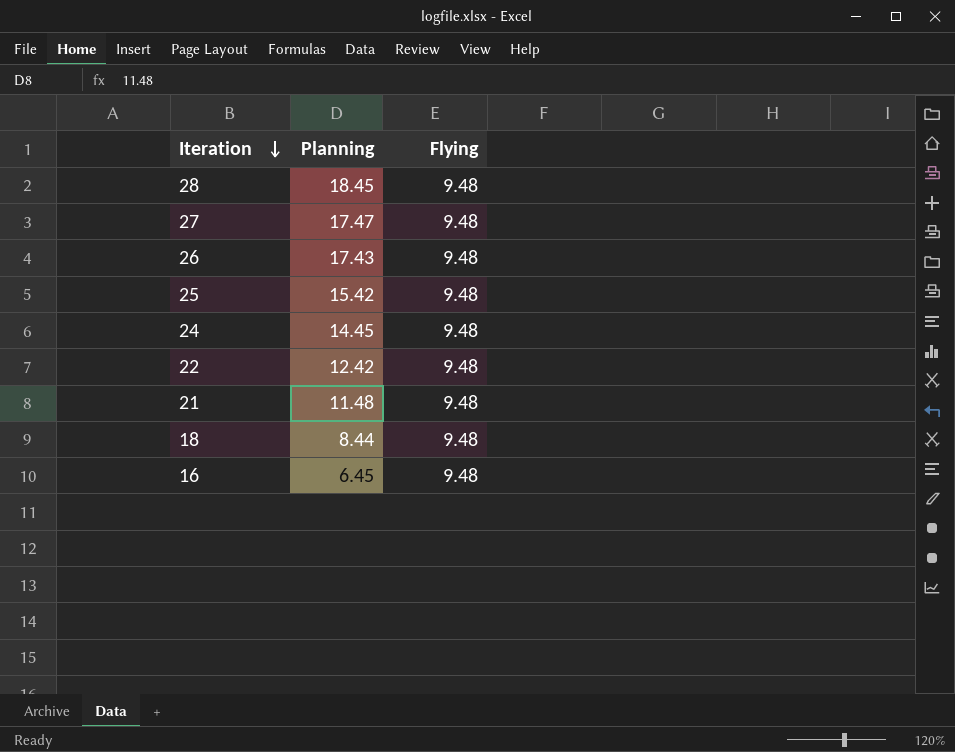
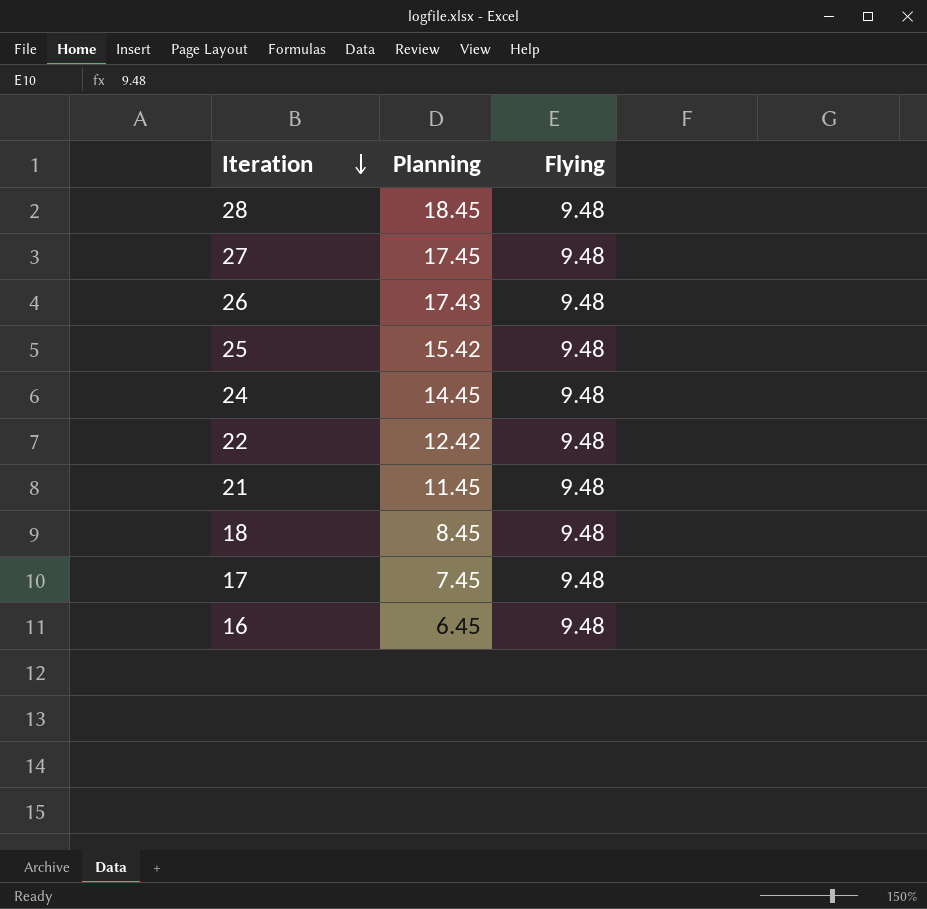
27 | Planning: 17.47 -> 17.45
21 | Planning: 11.48 -> 11.45
18 | Planning: 8.44 -> 8.45
row 17: none -> 7.45 | 9.48

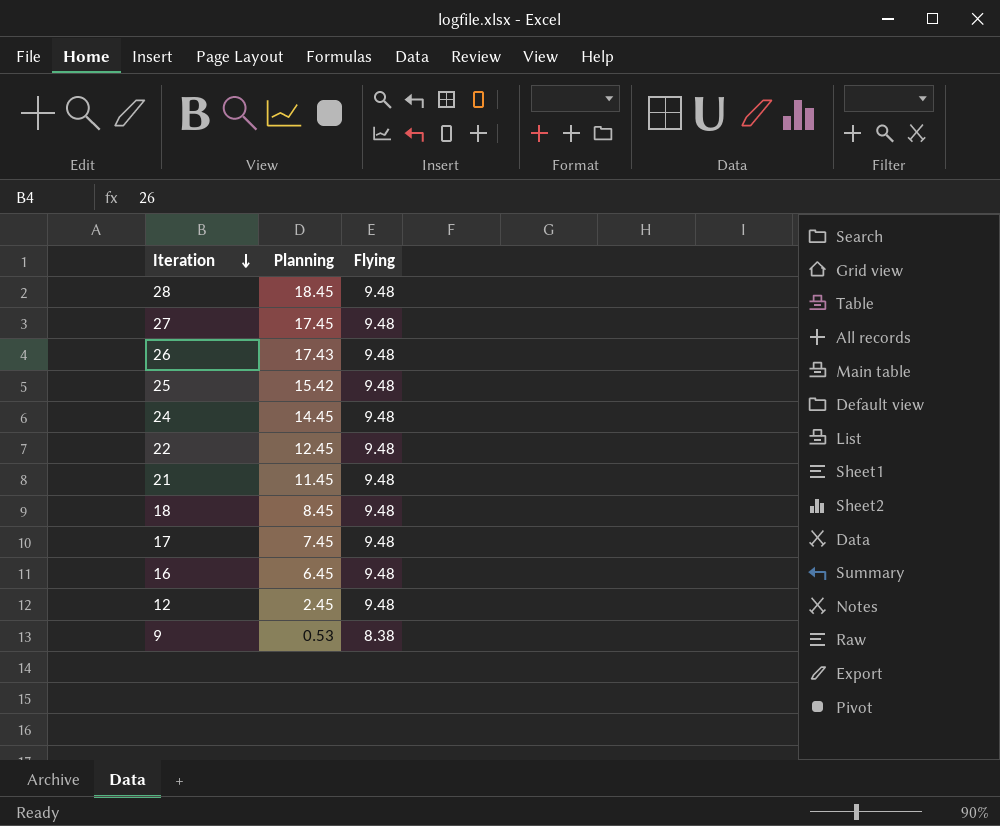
22 | Planning: 12.42 -> 12.45
row 12: none -> 2.45 | 9.48
row 9: none -> 0.53 | 8.38

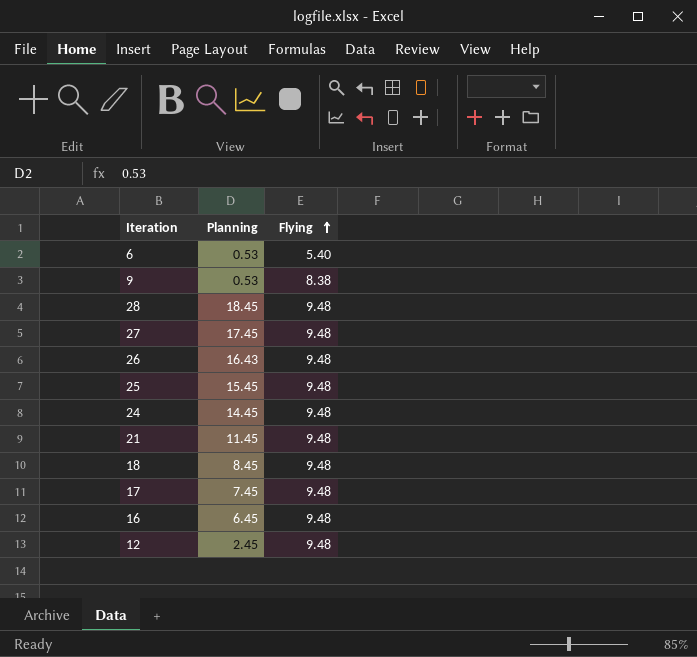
row order: Iteration descending -> Flying ascending
row 22: 12.45 | 9.48 -> none
row 6: none -> 0.53 | 5.40
26 | Planning: 17.43 -> 16.43
25 | Planning: 15.42 -> 15.45

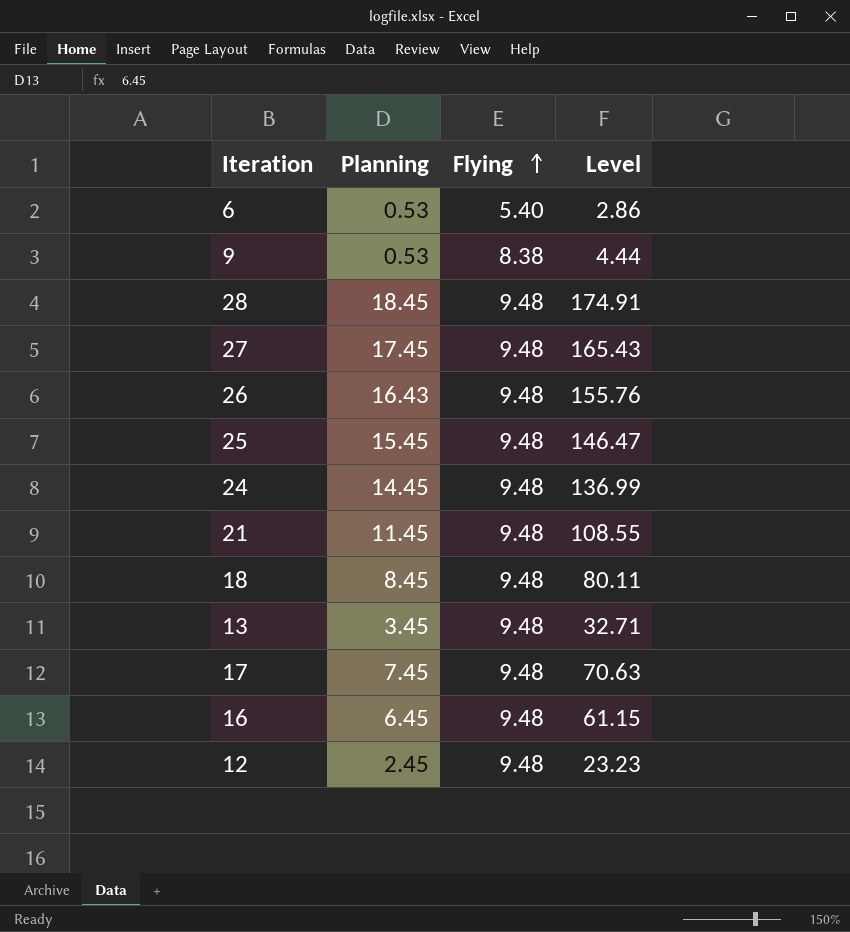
column Level | formula: none -> [Planning] * [Flying]
row 13: none -> 3.45 | 9.48 | 32.71

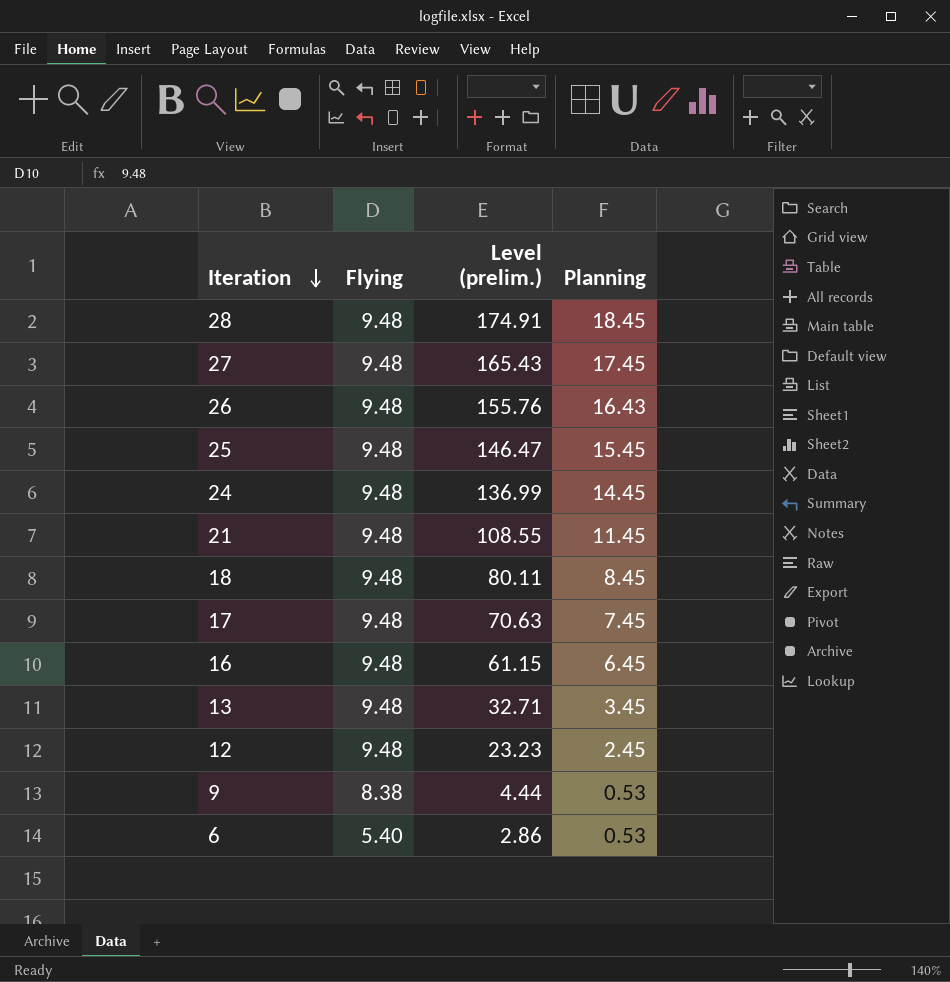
row order: Flying ascending -> Iteration descending
column name: Level -> Level (prelim.)
column Planning | position: 2 -> 4

